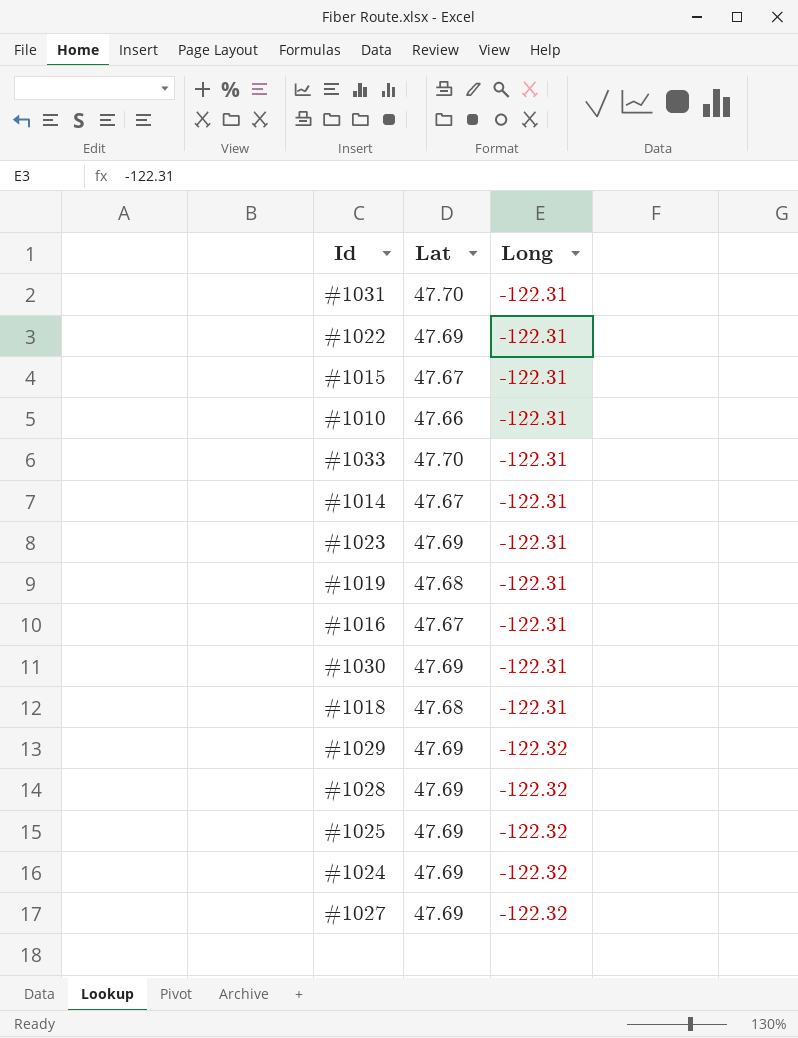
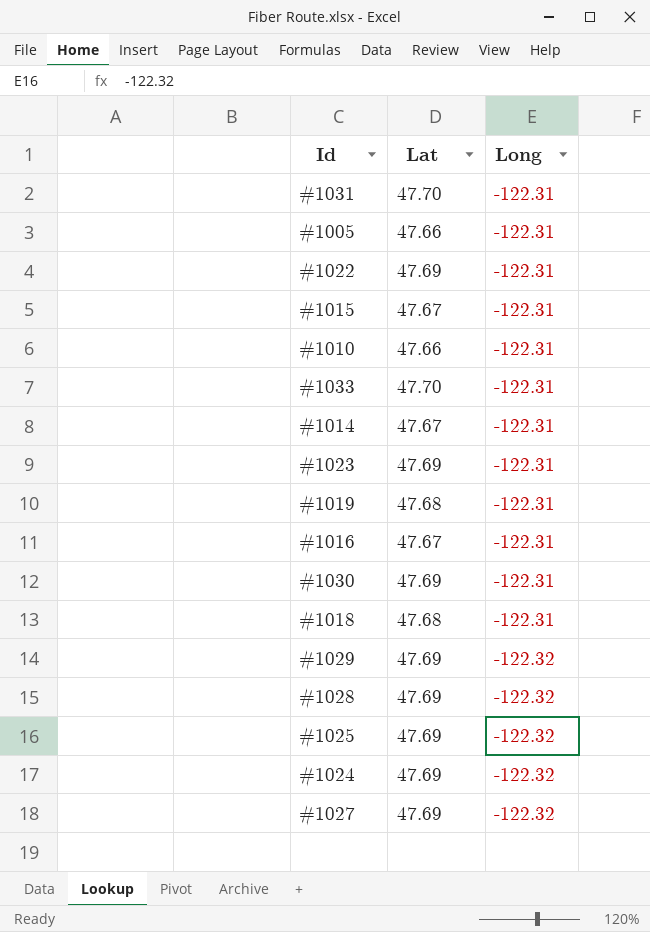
row #1005: none -> 47.66 | -122.31

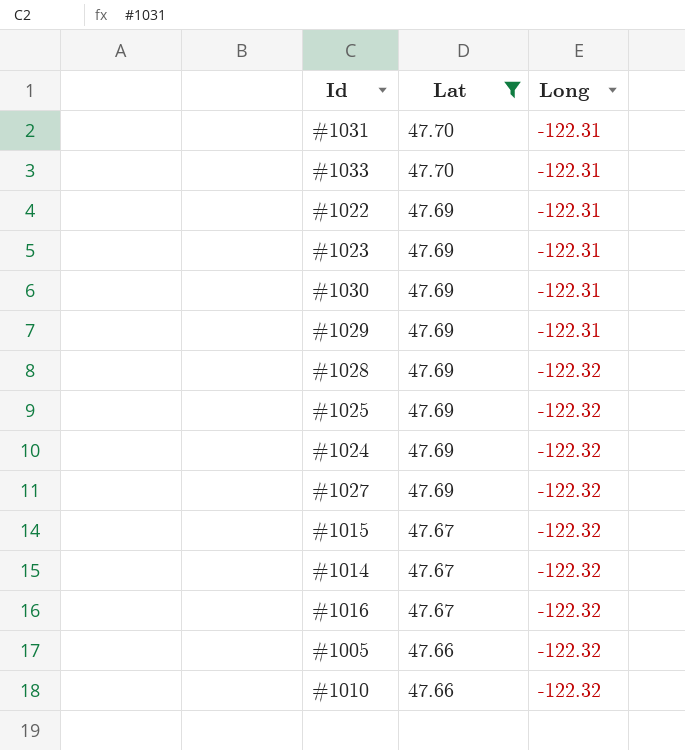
filter: none -> Lat != 47.68
row order: Long descending -> Lat descending
#1029 | Long: -122.32 -> -122.31
#1015 | Long: -122.31 -> -122.32
#1014 | Long: -122.31 -> -122.32
#1016 | Long: -122.31 -> -122.32
#1005 | Long: -122.31 -> -122.32
#1010 | Long: -122.31 -> -122.32

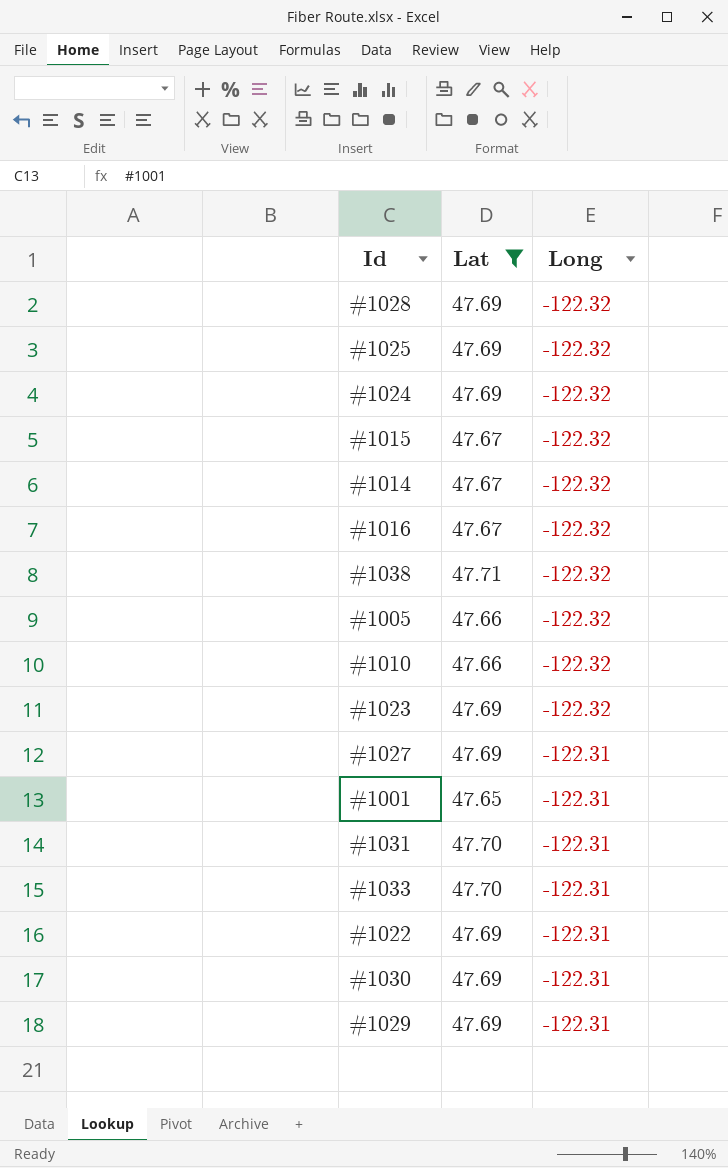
row order: Lat descending -> Long ascending
row #1038: none -> 47.71 | -122.32
#1023 | Long: -122.31 -> -122.32
#1027 | Long: -122.32 -> -122.31
row #1001: none -> 47.65 | -122.31

